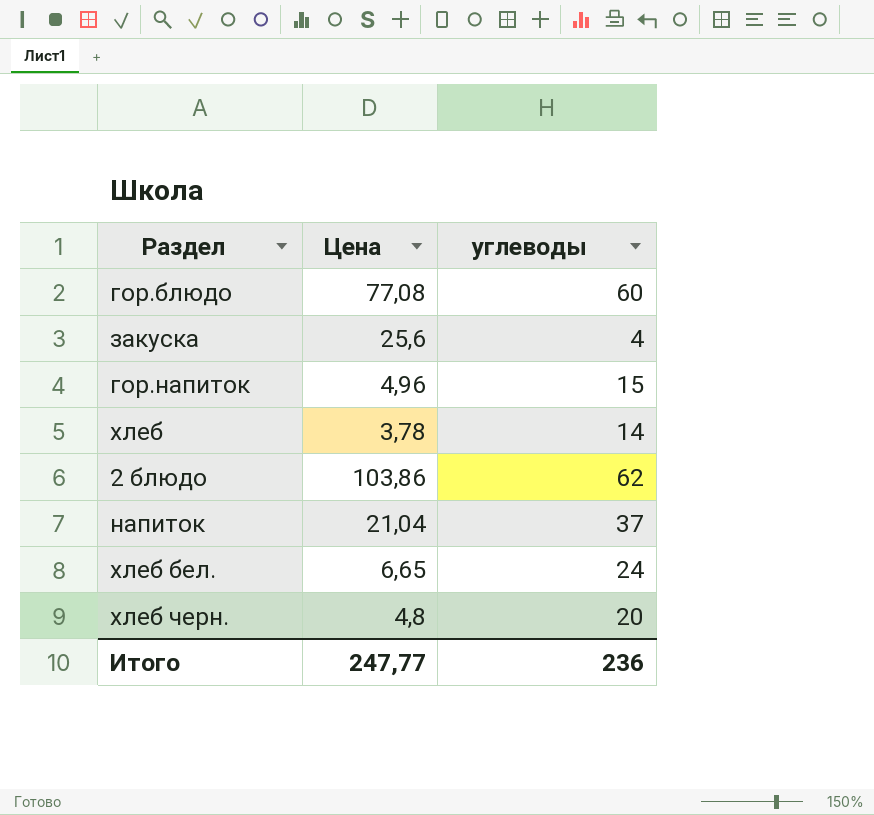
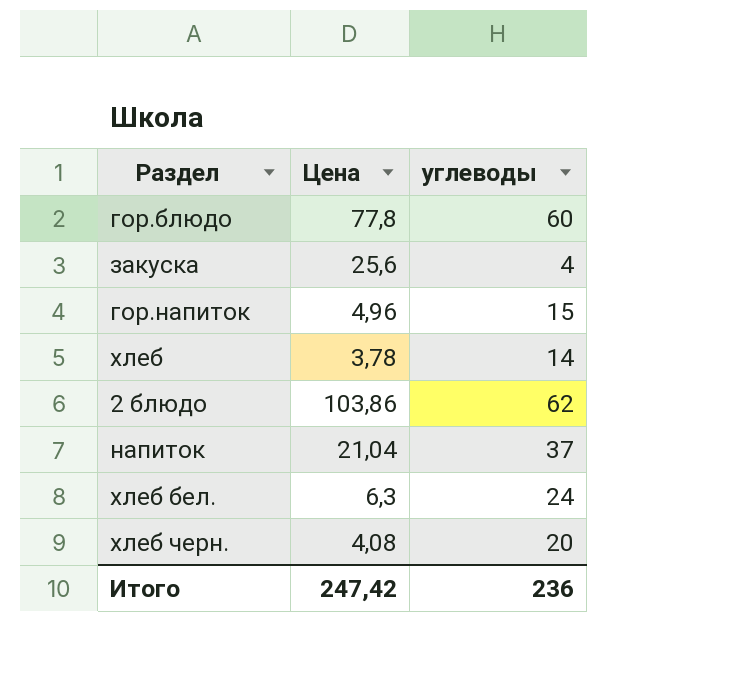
гор.блюдо | Цена: 77,08 -> 77,8
хлеб бел. | Цена: 6,65 -> 6,3
хлеб черн. | Цена: 4,8 -> 4,08
Итого | Цена: 247,77 -> 247,42

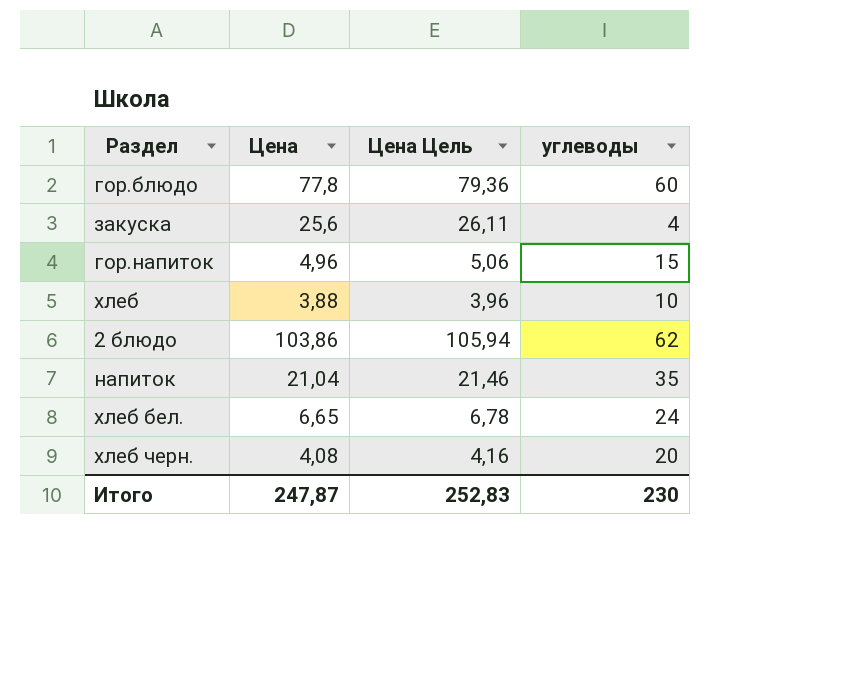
column Цена Цель | formula: none -> [Цена] * 1,02
хлеб | Цена: 3,78 -> 3,88
хлеб | углеводы: 14 -> 10
напиток | углеводы: 37 -> 35
хлеб бел. | Цена: 6,3 -> 6,65
Итого | Цена: 247,42 -> 247,87
Итого | углеводы: 236 -> 230

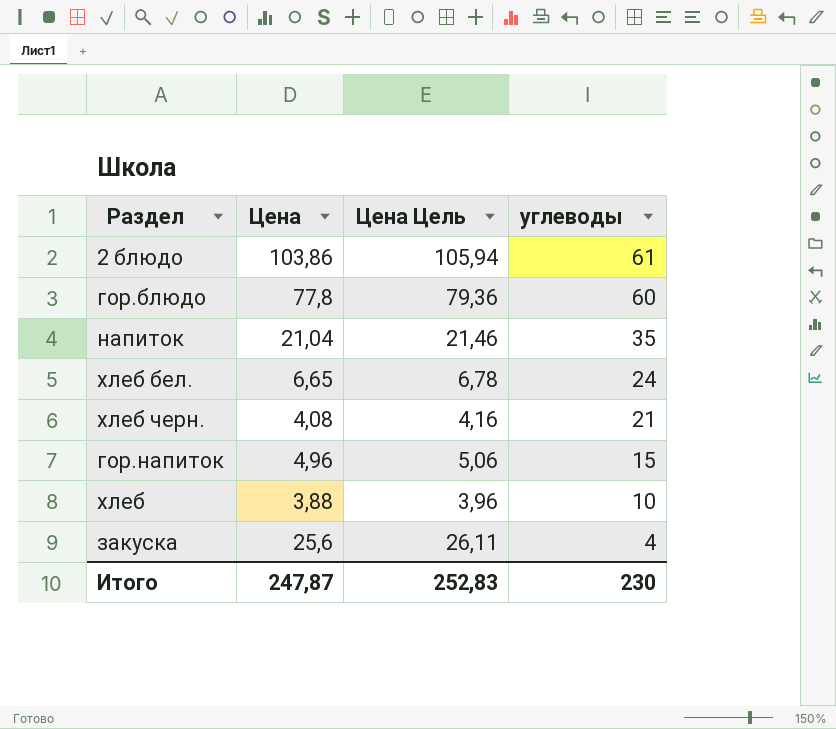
row order: none -> углеводы descending
2 блюдо | углеводы: 62 -> 61
хлеб черн. | углеводы: 20 -> 21

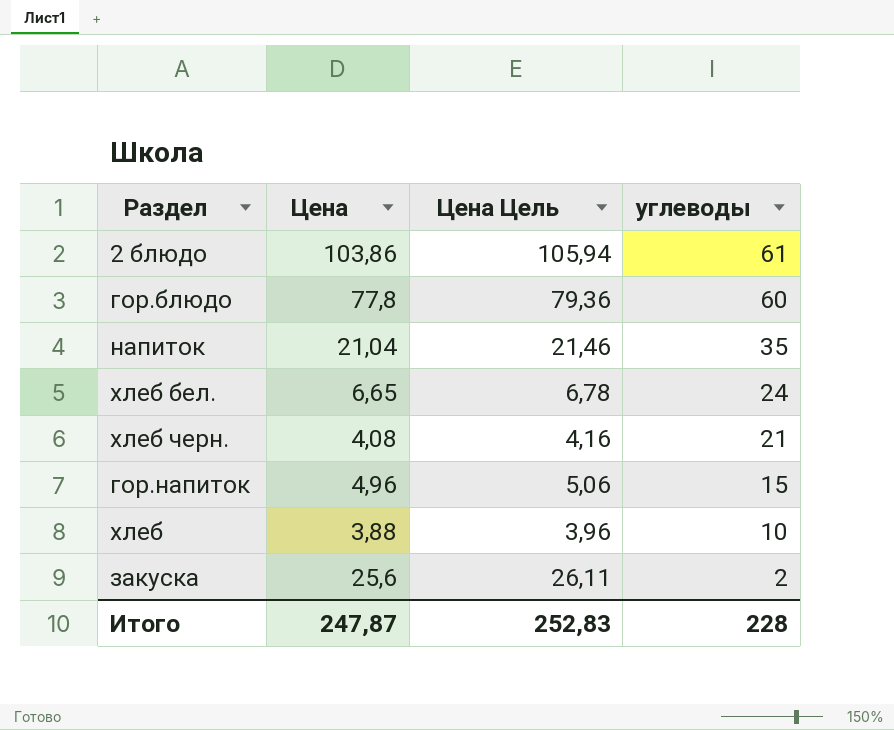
закуска | углеводы: 4 -> 2
Итого | углеводы: 230 -> 228

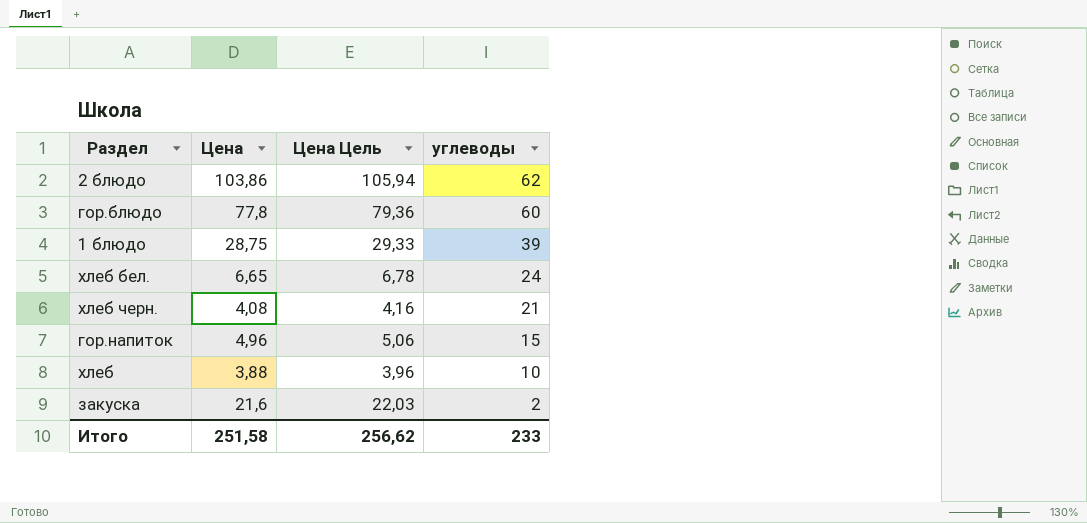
row напиток: 21,04 | 21,46 | 35 -> none
2 блюдо | углеводы: 61 -> 62
row 1 блюдо: none -> 28,75 | 29,33 | 39
закуска | Цена: 25,6 -> 21,6
закуска | Цена Цель: 26,11 -> 22,03
Итого | Цена: 247,87 -> 251,58
Итого | Цена Цель: 252,83 -> 256,62
Итого | углеводы: 228 -> 233

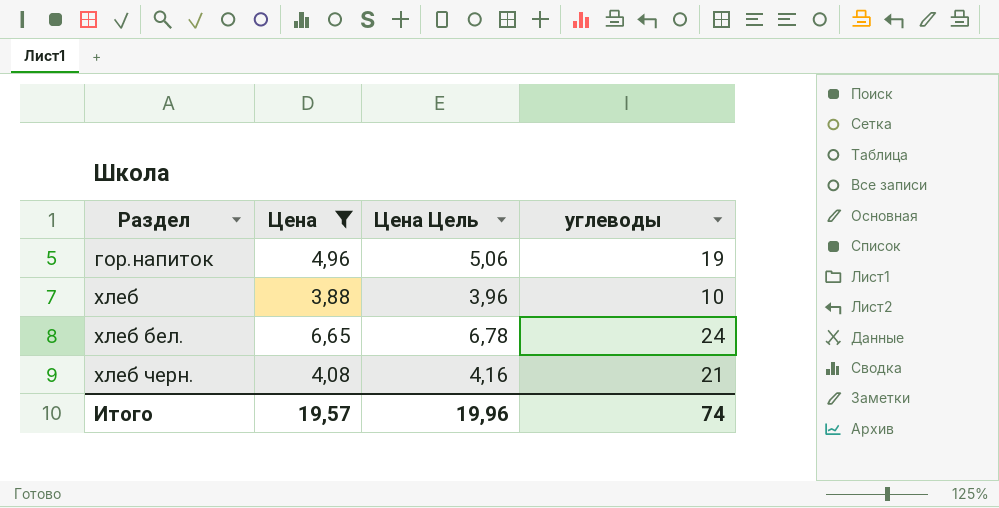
filter: none -> Цена <= 6,65
row order: углеводы descending -> Раздел ascending
гор.напиток | углеводы: 15 -> 19
Итого | Цена: 251,58 -> 19,57
Итого | Цена Цель: 256,62 -> 19,96
Итого | углеводы: 233 -> 74

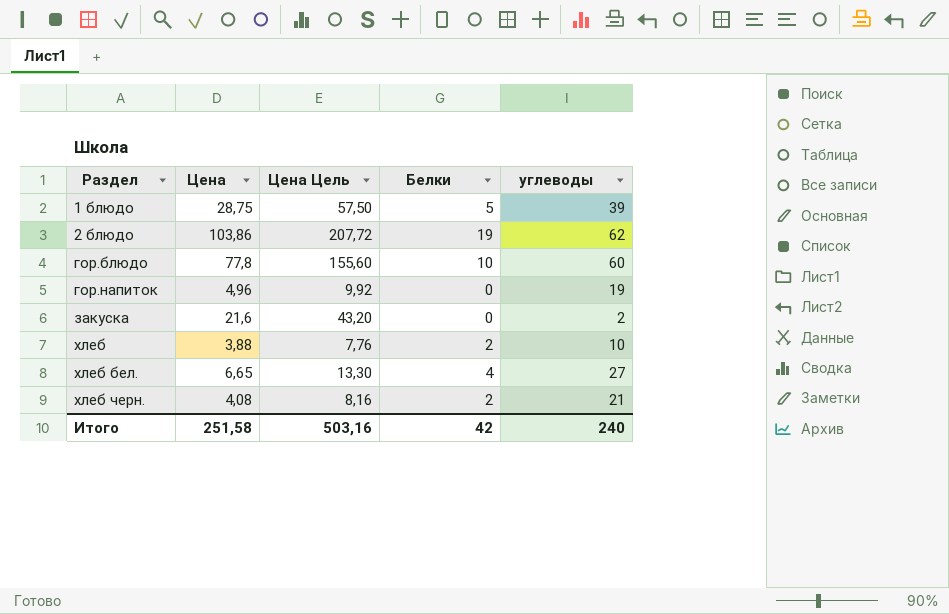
filter: Цена <= 6,65 -> none
column Цена Цель | formula: [Цена] * 1,02 -> [Цена] * 2
column Белки | position: none -> 4
хлеб бел. | углеводы: 24 -> 27
Итого | Цена: 19,57 -> 251,58
Итого | Цена Цель: 19,96 -> 503,16
Итого | углеводы: 74 -> 240

